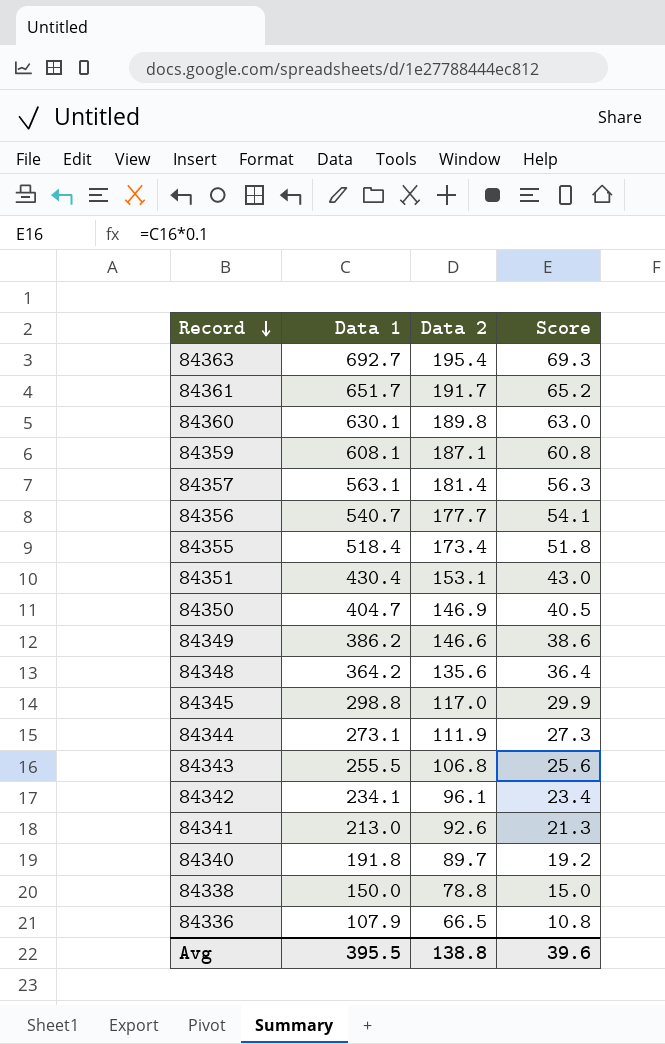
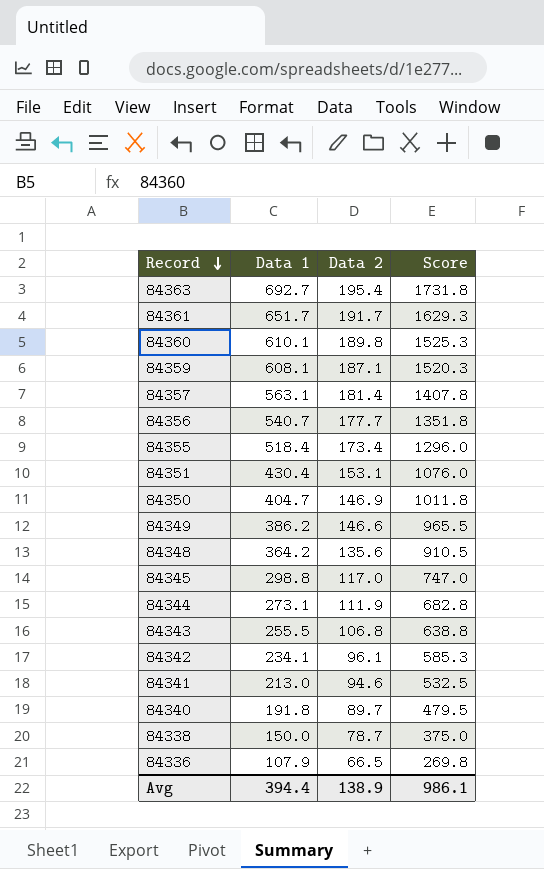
column Score | formula: [Data 1] * 0.1 -> [Data 1] * 2.5
84360 | Data 1: 630.1 -> 610.1
84341 | Data 2: 92.6 -> 94.6
84338 | Data 2: 78.8 -> 78.7
Avg | Data 1: 395.5 -> 394.4
Avg | Data 2: 138.8 -> 138.9
Avg | Score: 39.6 -> 986.1

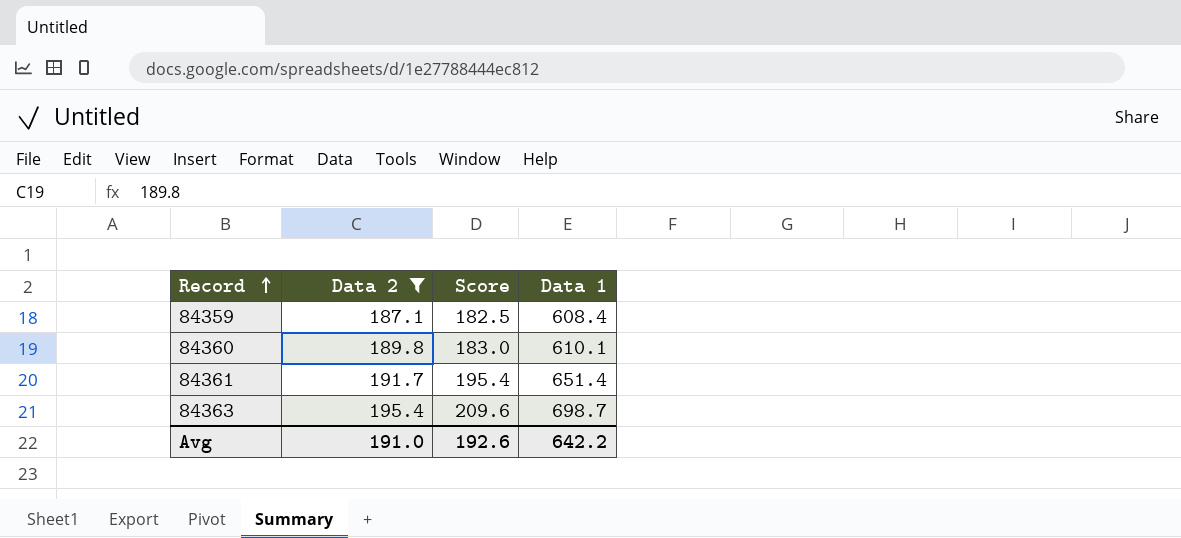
filter: none -> Data 2 >= 187.1
row order: Record descending -> Record ascending
column Score | formula: [Data 1] * 2.5 -> [Data 1] * 0.3
column Data 1 | position: 2 -> 4
84359 | Data 1: 608.1 -> 608.4
84361 | Data 1: 651.7 -> 651.4
84363 | Data 1: 692.7 -> 698.7
Avg | Data 2: 138.9 -> 191.0
Avg | Score: 986.1 -> 192.6
Avg | Data 1: 394.4 -> 642.2

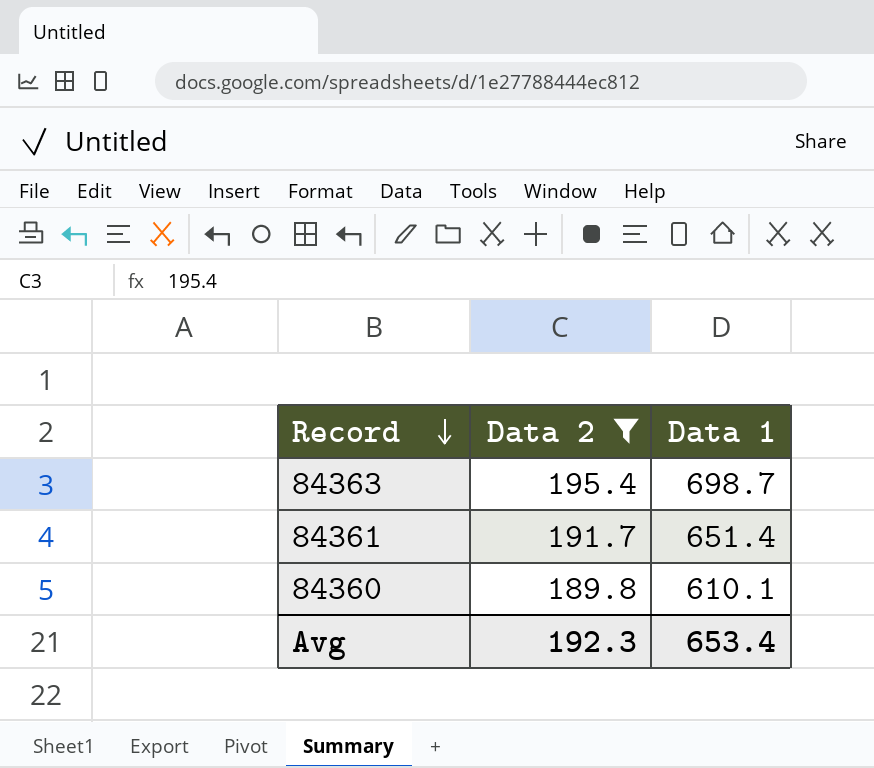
row order: Record ascending -> Record descending
column Score | formula: [Data 1] * 0.3 -> none
row 84359: 187.1 | 182.5 | 608.4 -> none
Avg | Data 2: 191.0 -> 192.3
Avg | Data 1: 642.2 -> 653.4

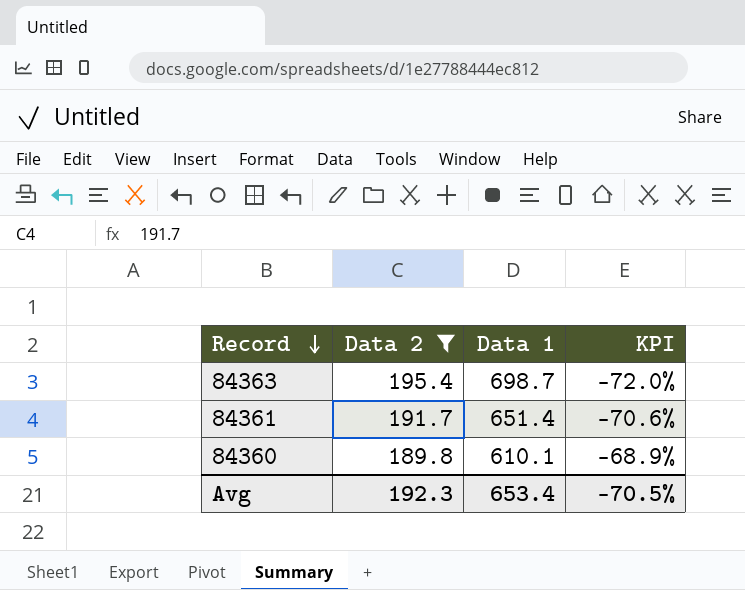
column KPI | formula: none -> ([Data 2] - [Data 1]) / [Data 1]

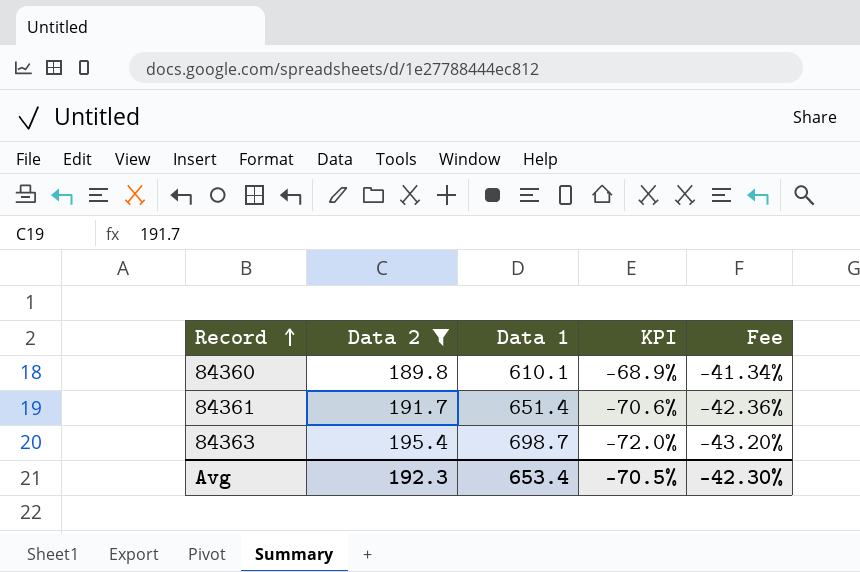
row order: Record descending -> Record ascending
column Fee | formula: none -> [KPI] * 0.6

